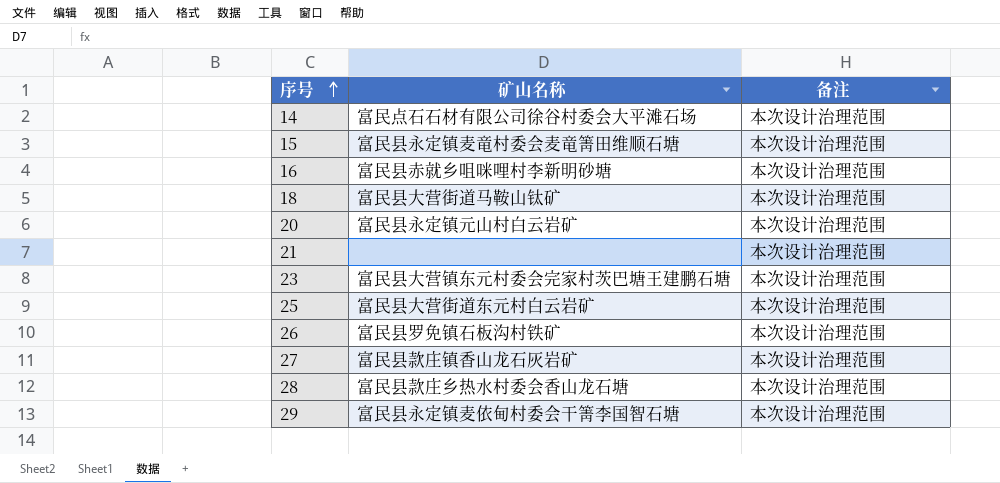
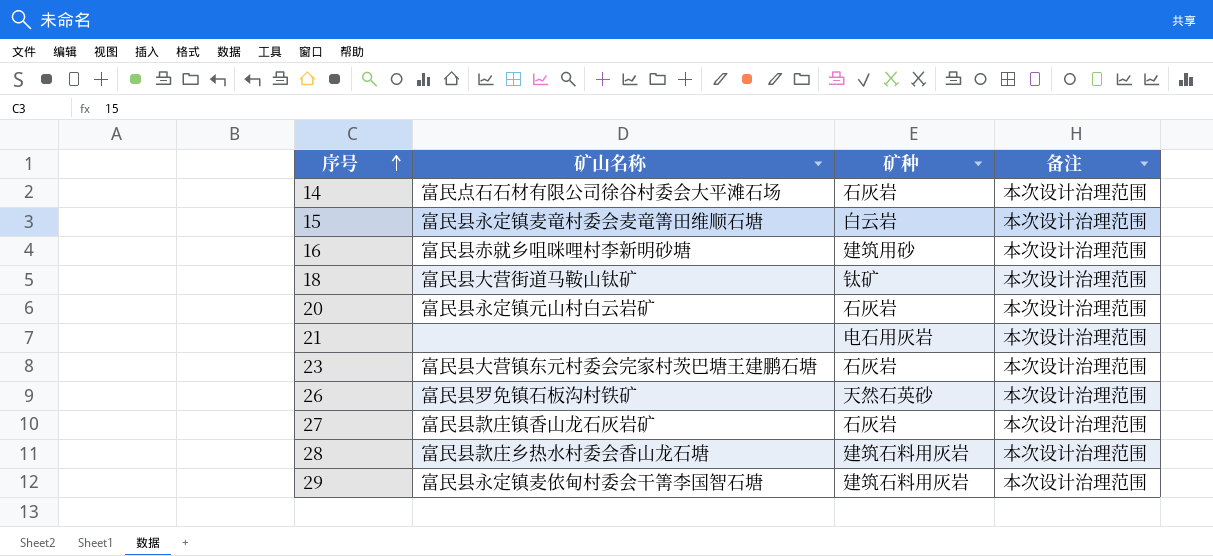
column 矿种 | position: none -> 3
row 25: 富民县大营街道东元村白云岩矿 | 本次设计治理范围 -> none

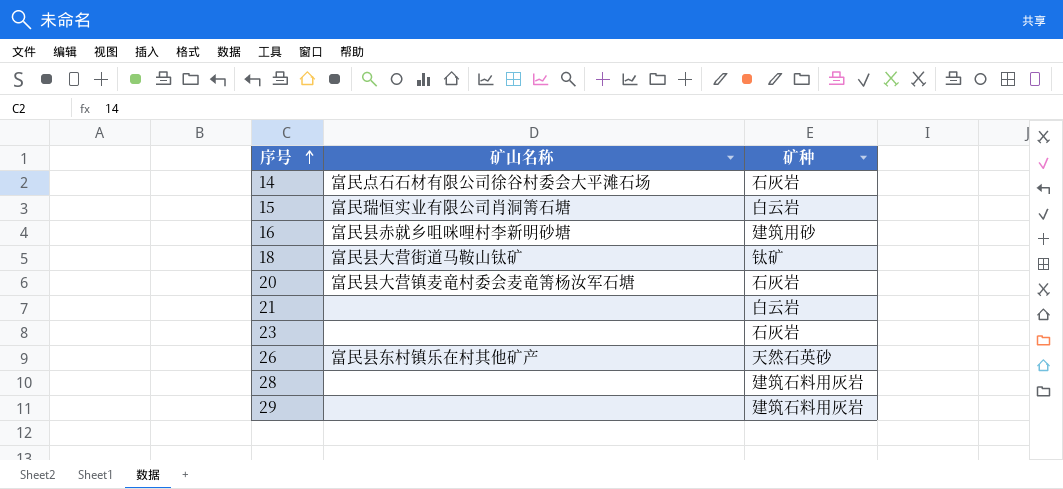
column 备注 | position: 4 -> none
row 27: 富民县款庄镇香山龙石灰岩矿 | 石灰岩 | 本次设计治理范围 -> none
15 | 矿山名称: 富民县永定镇麦竜村委会麦竜箐田维顺石塘 -> 富民瑞恒实业有限公司肖洞箐石塘
20 | 矿山名称: 富民县永定镇元山村白云岩矿 -> 富民县大营镇麦竜村委会麦竜箐杨汝军石塘
21 | 矿种: 电石用灰岩 -> 白云岩
23 | 矿山名称: 富民县大营镇东元村委会完家村茨巴塘王建鹏石塘 -> none
26 | 矿山名称: 富民县罗免镇石板沟村铁矿 -> 富民县东村镇乐在村其他矿产
28 | 矿山名称: 富民县款庄乡热水村委会香山龙石塘 -> none
29 | 矿山名称: 富民县永定镇麦依甸村委会干箐李国智石塘 -> none

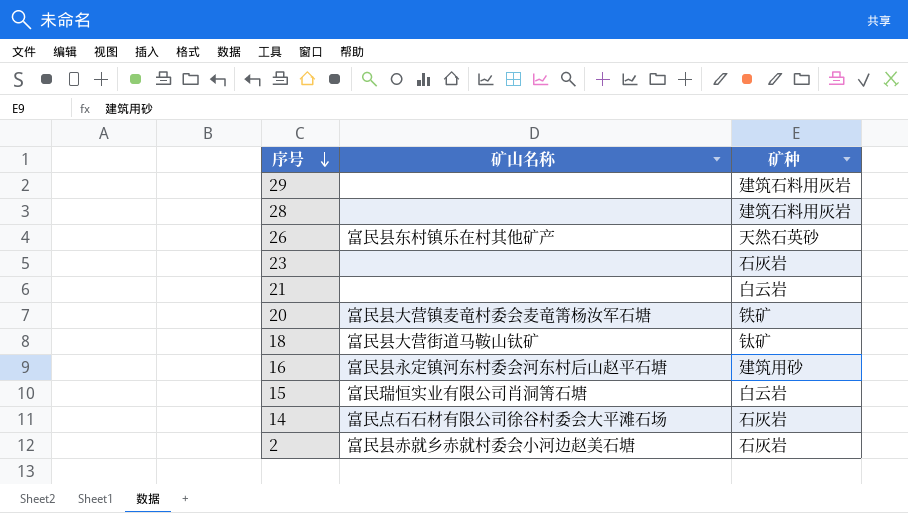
row order: 序号 ascending -> 序号 descending
20 | 矿种: 石灰岩 -> 铁矿
16 | 矿山名称: 富民县赤就乡咀咪哩村李新明砂塘 -> 富民县永定镇河东村委会河东村后山赵平石塘
row 2: none -> 富民县赤就乡赤就村委会小河边赵美石塘 | 石灰岩

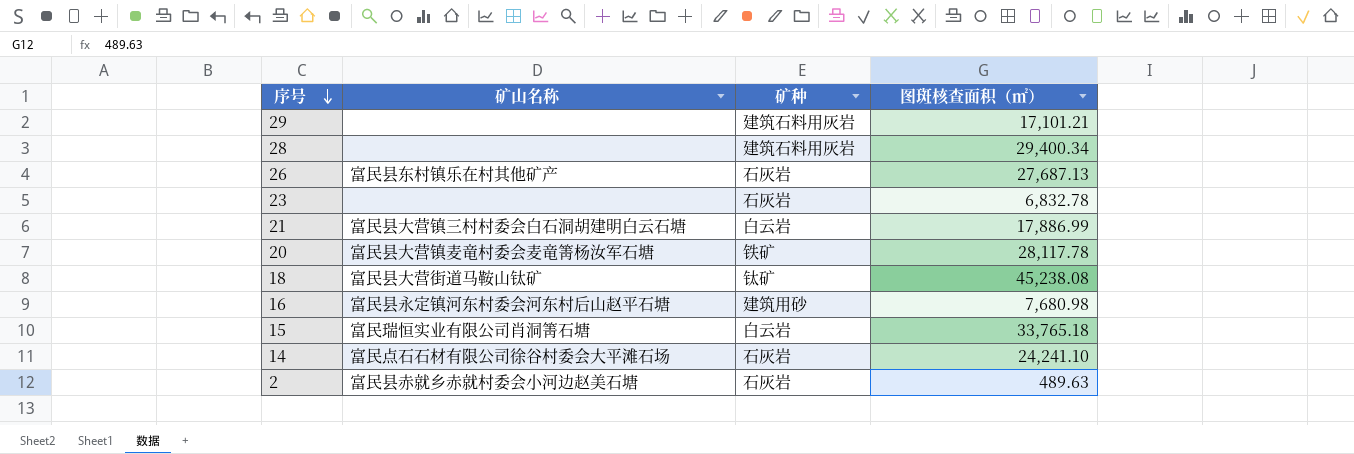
column 图斑核查面积（㎡） | position: none -> 4
26 | 矿种: 天然石英砂 -> 石灰岩
21 | 矿山名称: none -> 富民县大营镇三村村委会白石洞胡建明白云石塘

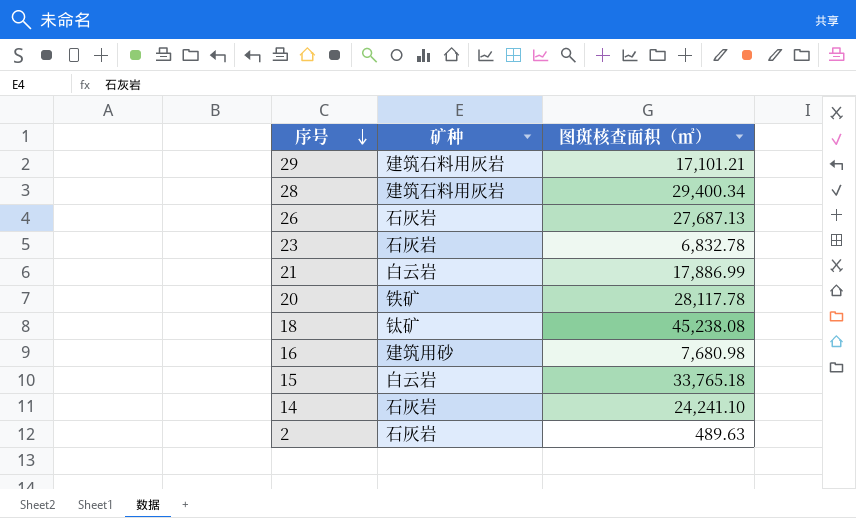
column 矿山名称 | position: 2 -> none

